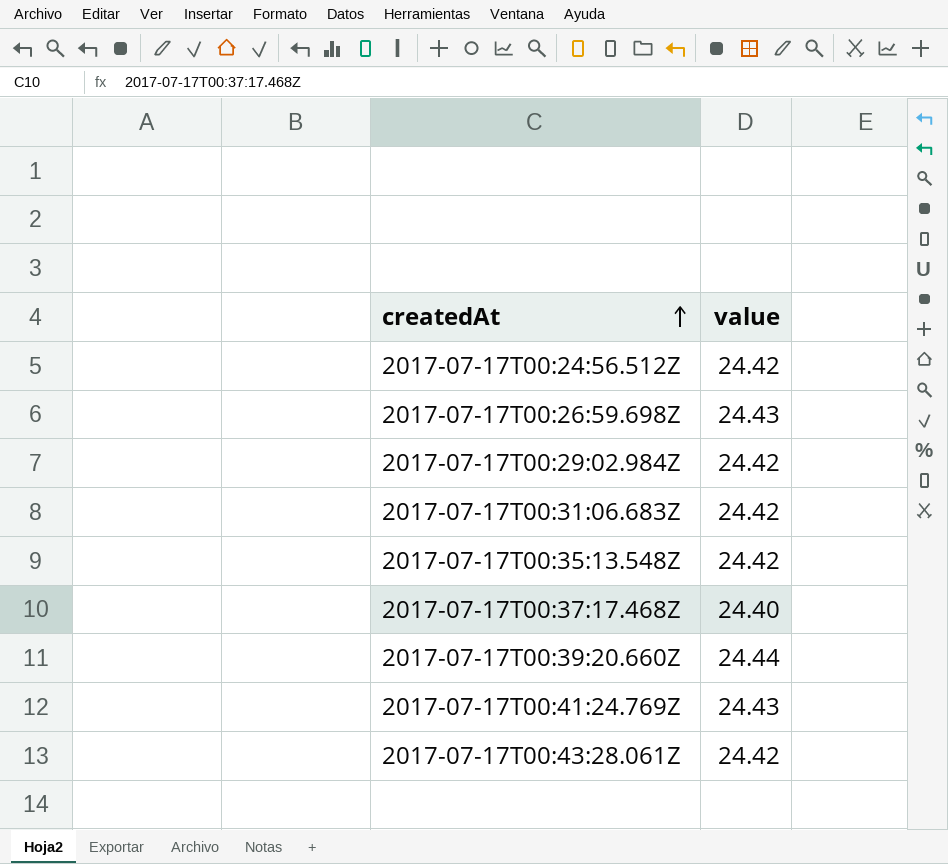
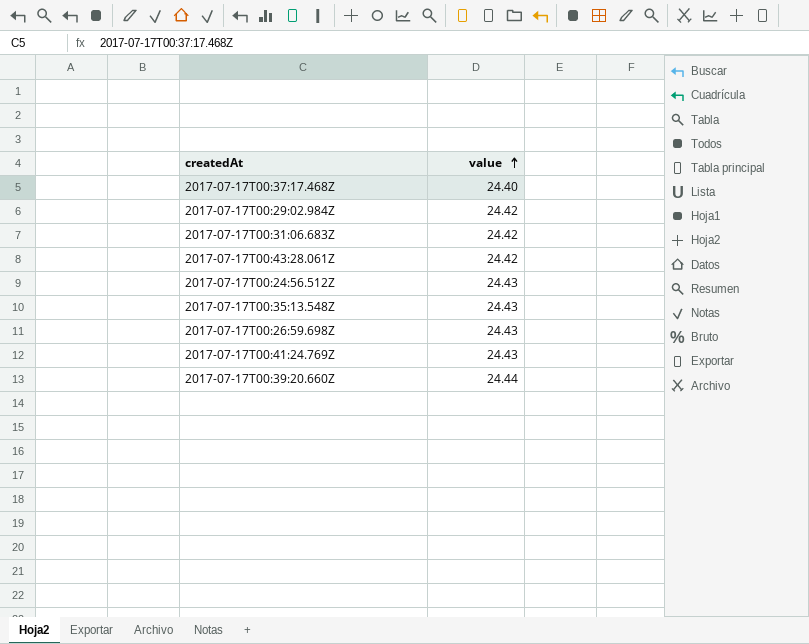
row order: createdAt ascending -> value ascending
2017-07-17T00:24:56.512Z | value: 24.42 -> 24.43
2017-07-17T00:35:13.548Z | value: 24.42 -> 24.43

